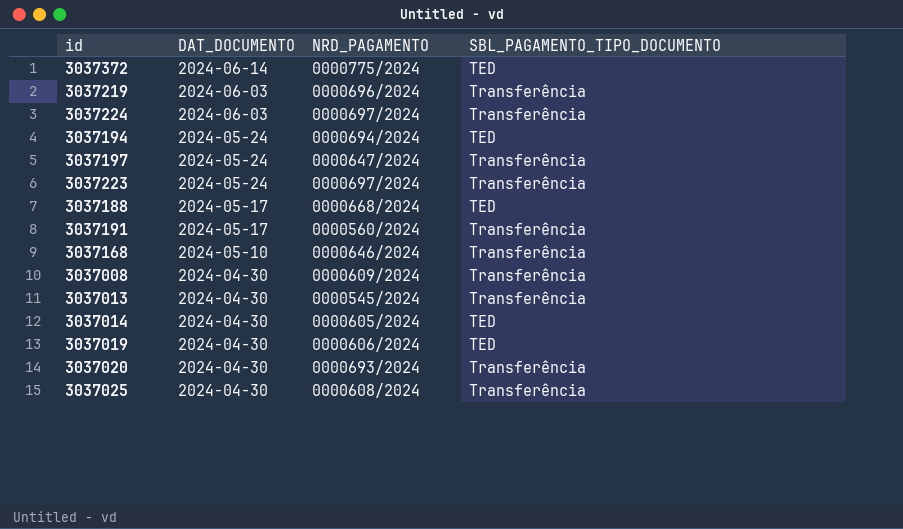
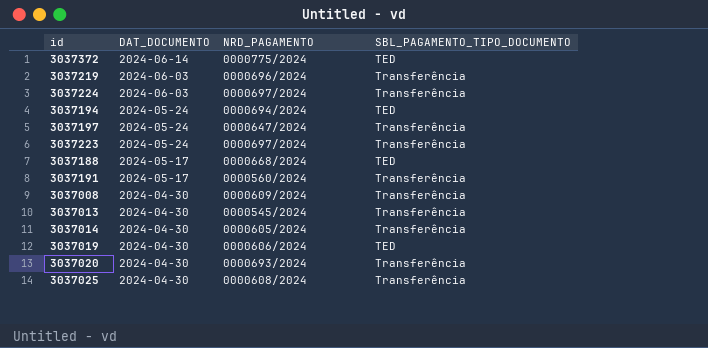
row 3037168: 2024-05-10 | 0000646/2024 | Transferência -> none
3037014 | SBL_PAGAMENTO_TIPO_DOCUMENTO: TED -> Transferência

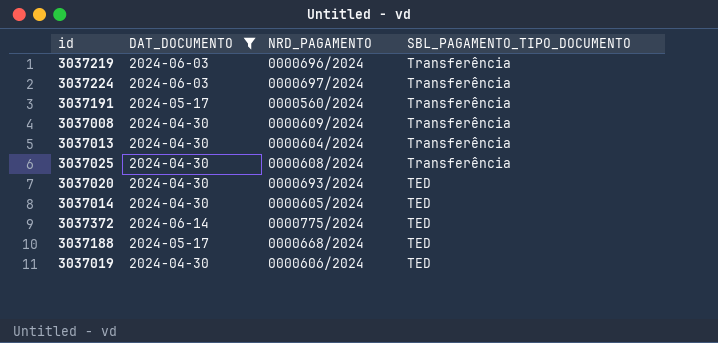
filter: none -> DAT_DOCUMENTO != 2024-05-24
row order: DAT_DOCUMENTO descending -> SBL_PAGAMENTO_TIPO_DOCUMENTO descending
3037013 | NRD_PAGAMENTO: 0000545/2024 -> 0000604/2024
3037020 | SBL_PAGAMENTO_TIPO_DOCUMENTO: Transferência -> TED
3037014 | SBL_PAGAMENTO_TIPO_DOCUMENTO: Transferência -> TED

